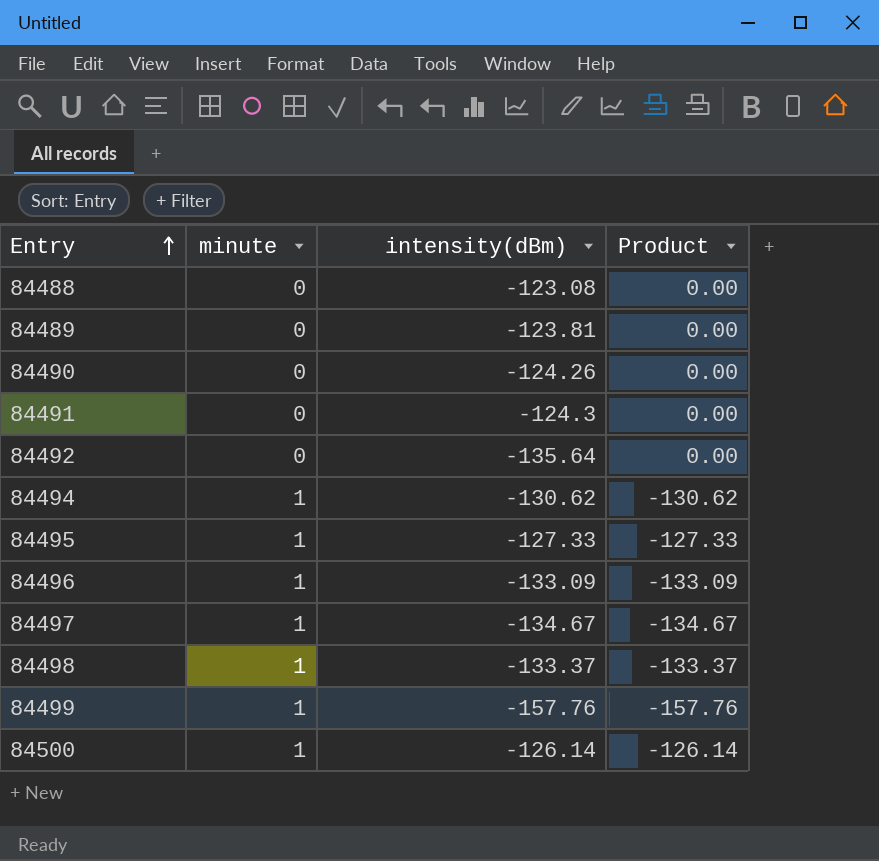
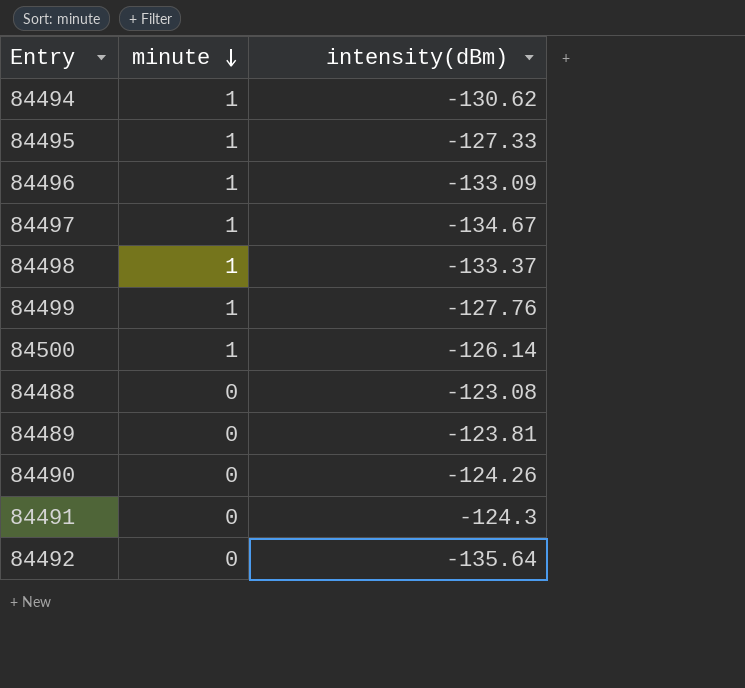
row order: Entry ascending -> minute descending
column Product | formula: [minute] * [intensity(dBm)] -> none
84499 | intensity(dBm): -157.76 -> -127.76

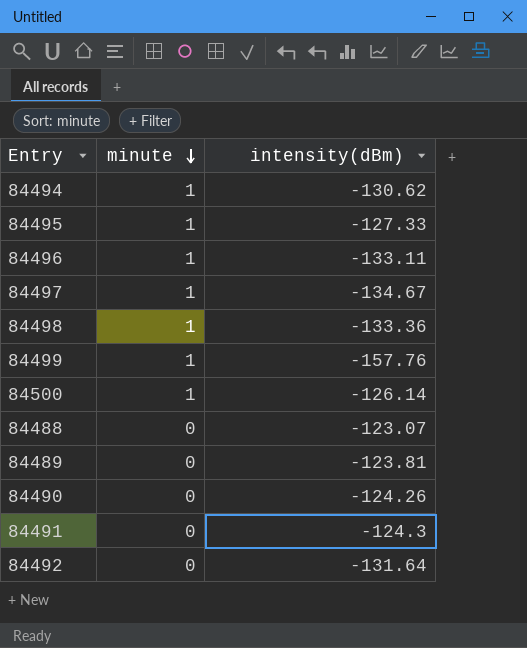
84496 | intensity(dBm): -133.09 -> -133.11
84498 | intensity(dBm): -133.37 -> -133.36
84499 | intensity(dBm): -127.76 -> -157.76
84488 | intensity(dBm): -123.08 -> -123.07
84492 | intensity(dBm): -135.64 -> -131.64

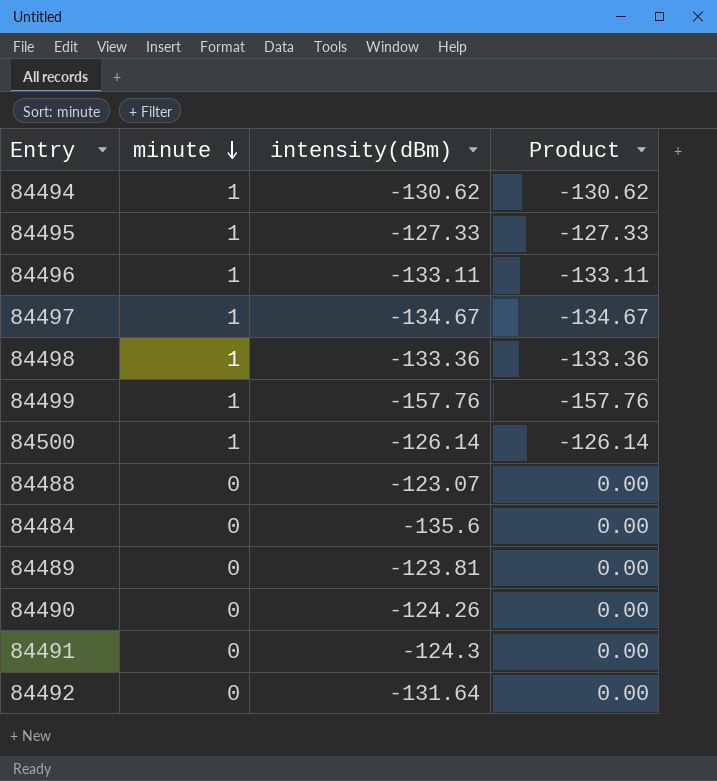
column Product | formula: none -> [minute] * [intensity(dBm)]
row 84484: none -> 0 | -135.6 | 0.00

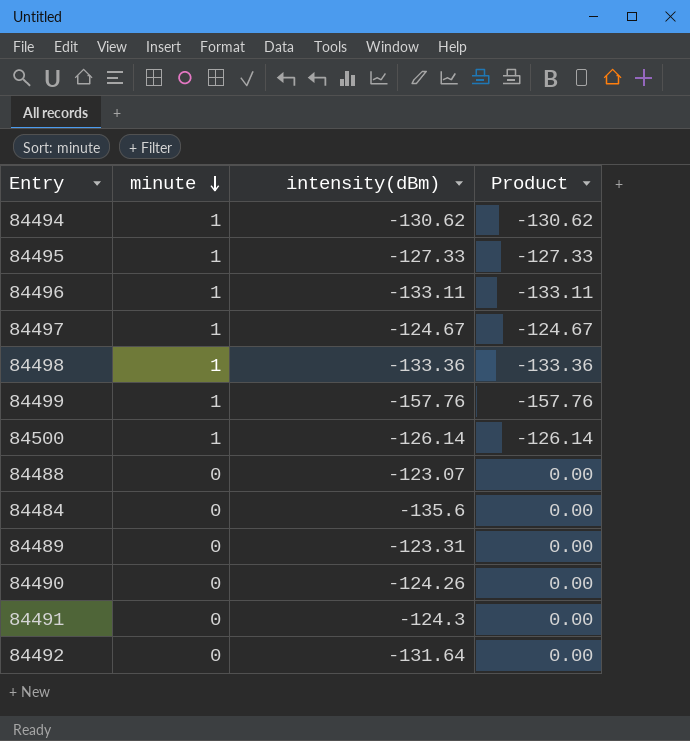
84497 | intensity(dBm): -134.67 -> -124.67
84497 | Product: -134.67 -> -124.67
84489 | intensity(dBm): -123.81 -> -123.31

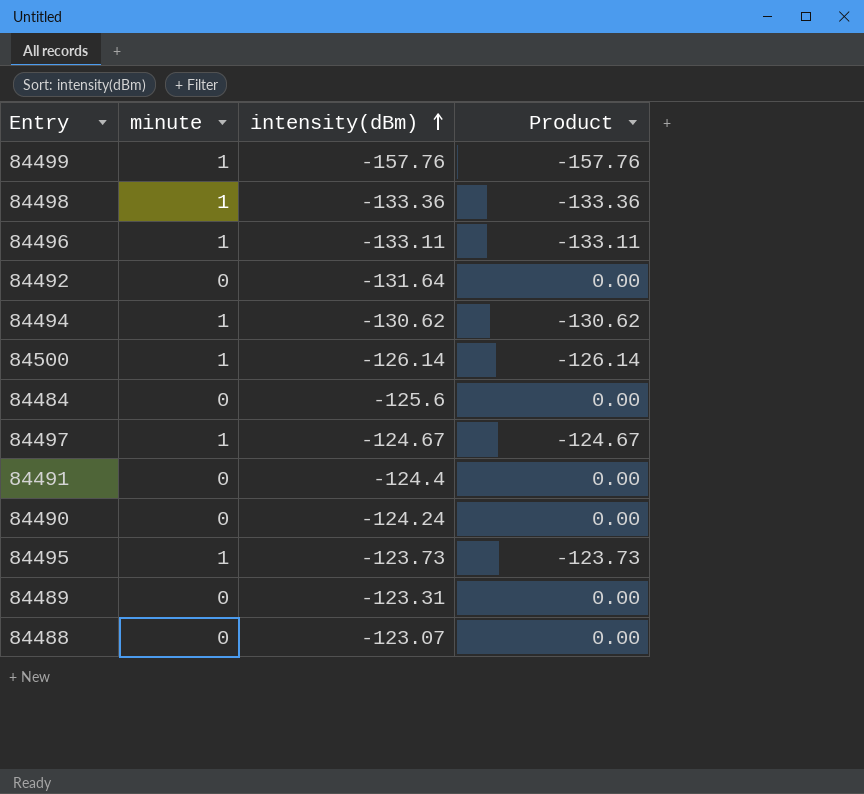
row order: minute descending -> intensity(dBm) ascending
84484 | intensity(dBm): -135.6 -> -125.6
84491 | intensity(dBm): -124.3 -> -124.4
84490 | intensity(dBm): -124.26 -> -124.24
84495 | intensity(dBm): -127.33 -> -123.73
84495 | Product: -127.33 -> -123.73

